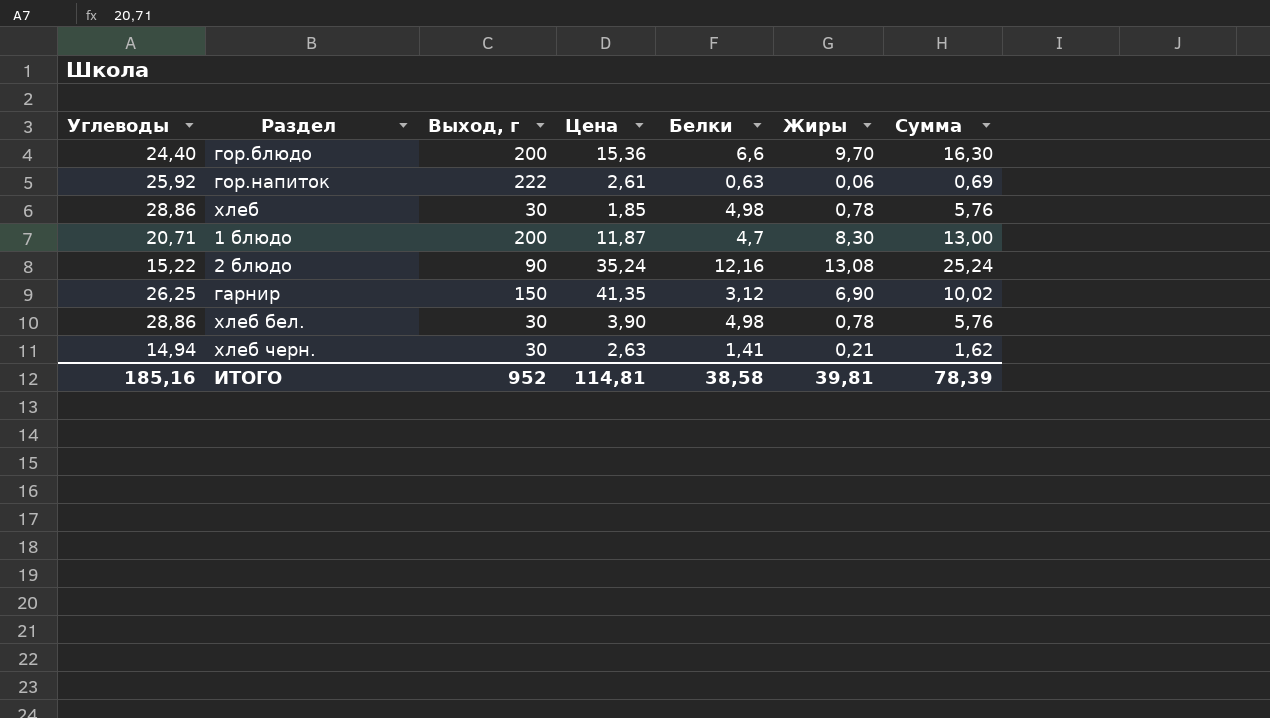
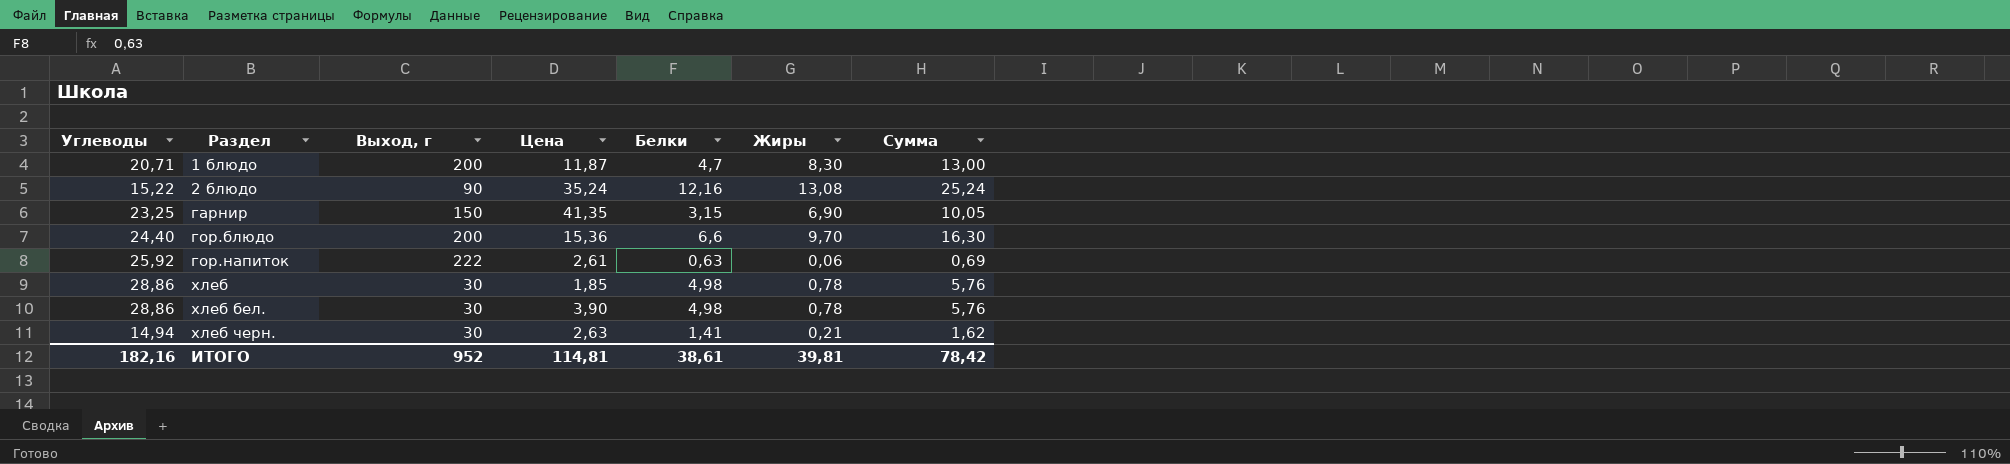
row order: none -> Раздел ascending
гарнир | Углеводы: 26,25 -> 23,25
гарнир | Белки: 3,12 -> 3,15
гарнир | Сумма: 10,02 -> 10,05
ИТОГО | Углеводы: 185,16 -> 182,16
ИТОГО | Белки: 38,58 -> 38,61
ИТОГО | Сумма: 78,39 -> 78,42

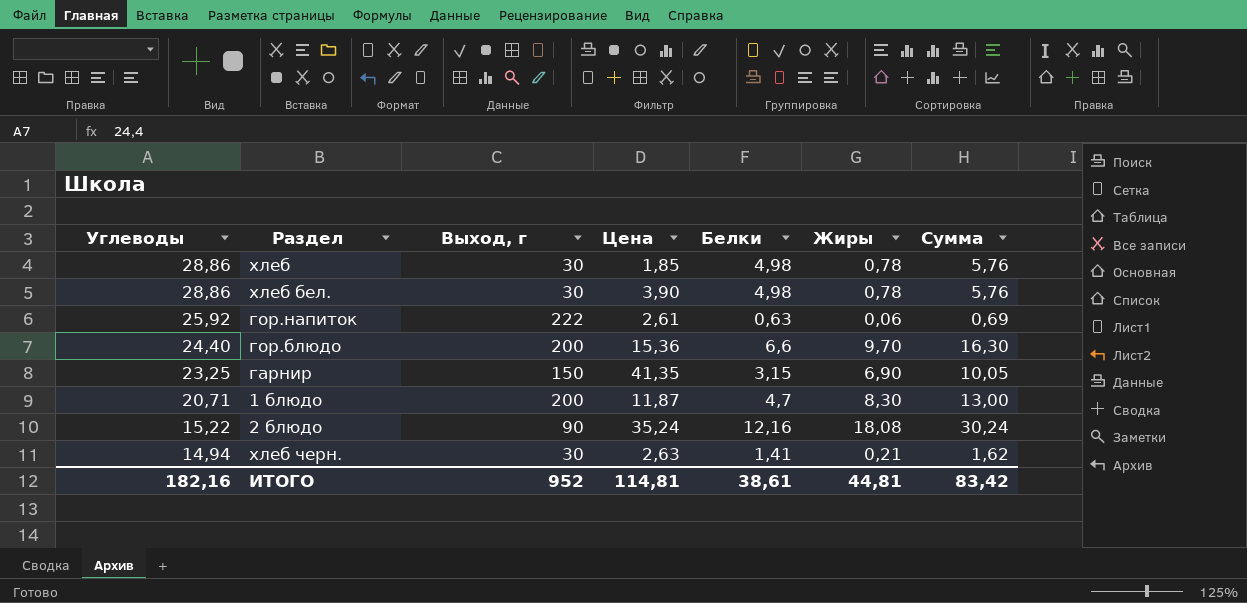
row order: Раздел ascending -> Углеводы descending
2 блюдо | Жиры: 13,08 -> 18,08
2 блюдо | Сумма: 25,24 -> 30,24
ИТОГО | Жиры: 39,81 -> 44,81
ИТОГО | Сумма: 78,42 -> 83,42

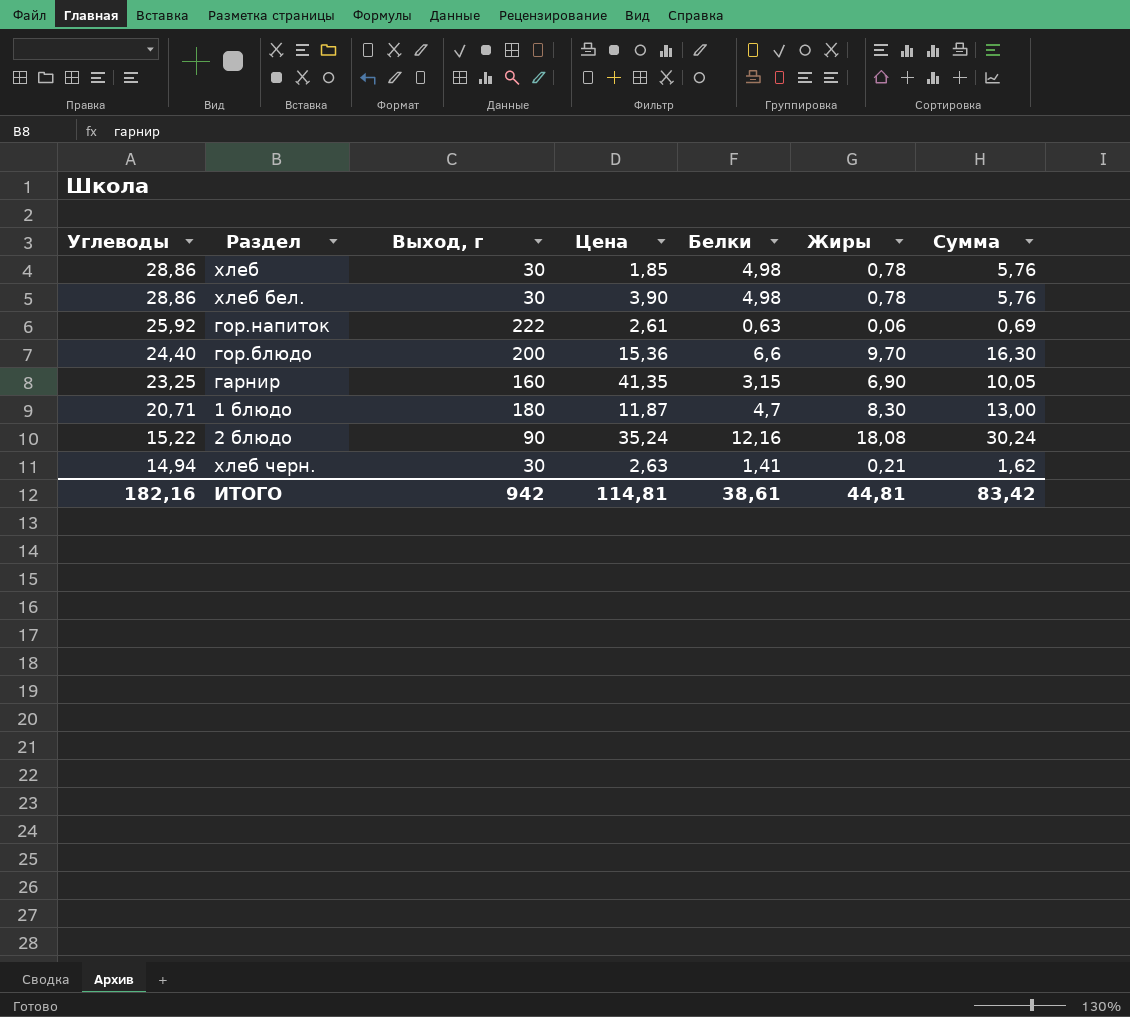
гарнир | Выход, г: 150 -> 160
1 блюдо | Выход, г: 200 -> 180
ИТОГО | Выход, г: 952 -> 942

